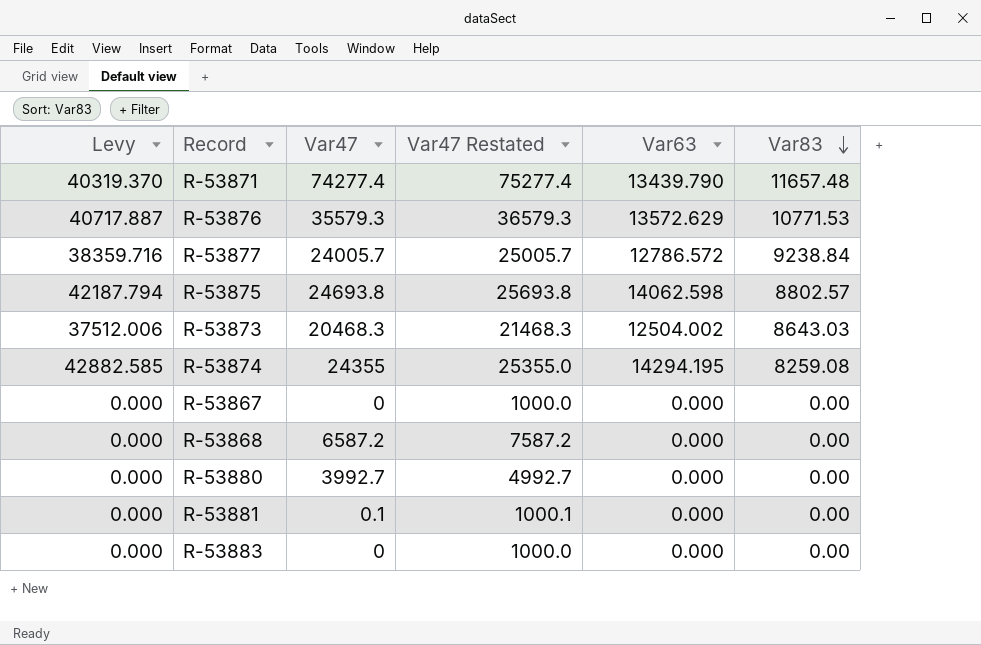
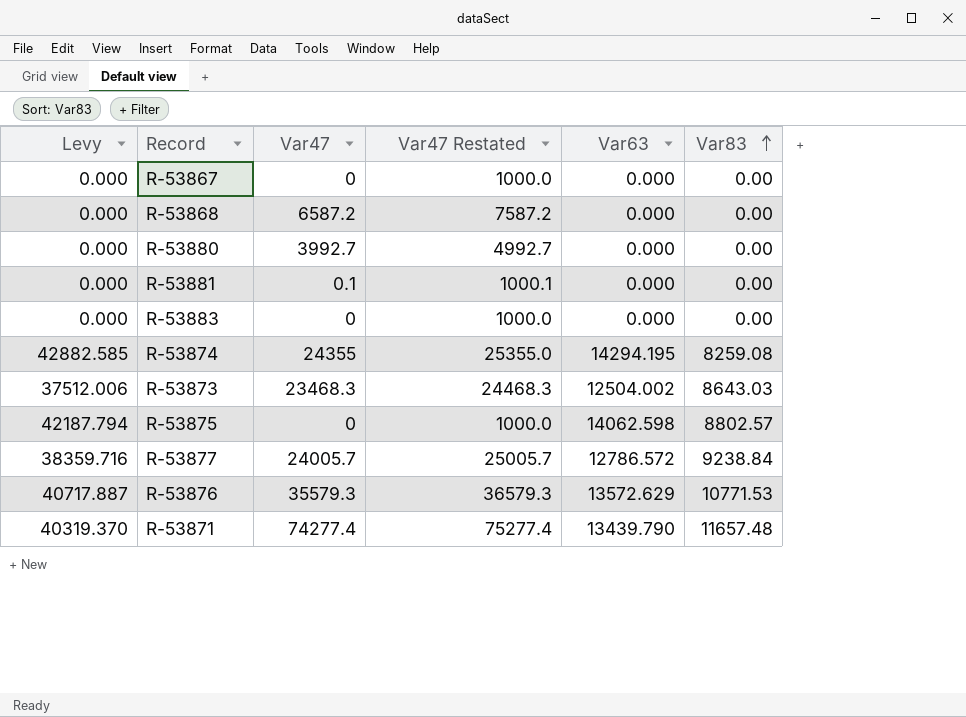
row order: Var83 descending -> Var83 ascending
R-53873 | Var47: 20468.3 -> 23468.3
R-53873 | Var47 Restated: 21468.3 -> 24468.3
R-53875 | Var47: 24693.8 -> 0
R-53875 | Var47 Restated: 25693.8 -> 1000.0

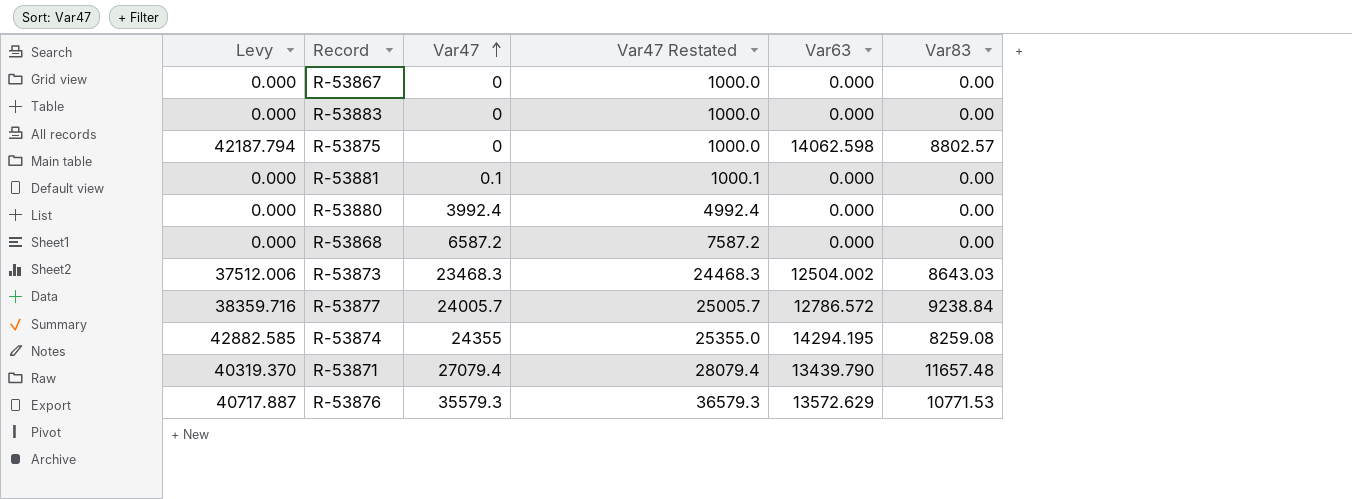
row order: Var83 ascending -> Var47 ascending
R-53880 | Var47: 3992.7 -> 3992.4
R-53880 | Var47 Restated: 4992.7 -> 4992.4
R-53871 | Var47: 74277.4 -> 27079.4
R-53871 | Var47 Restated: 75277.4 -> 28079.4

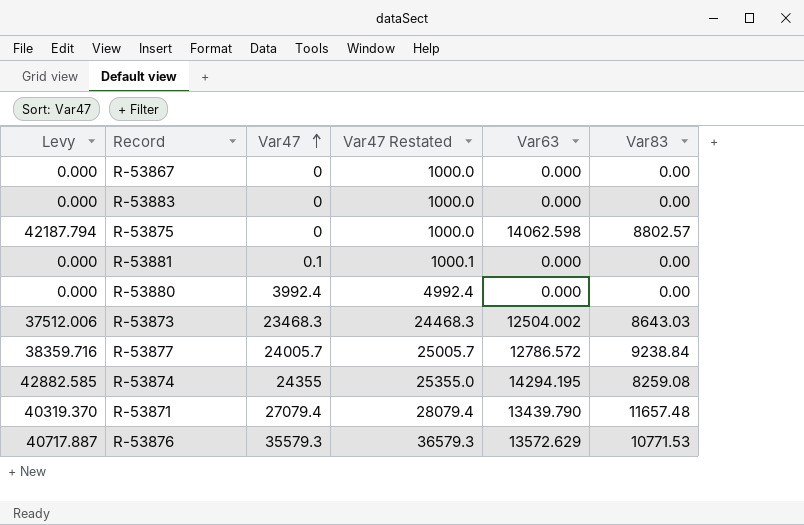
row R-53868: 0.000 | 6587.2 | 7587.2 | 0.000 | 0.00 -> none

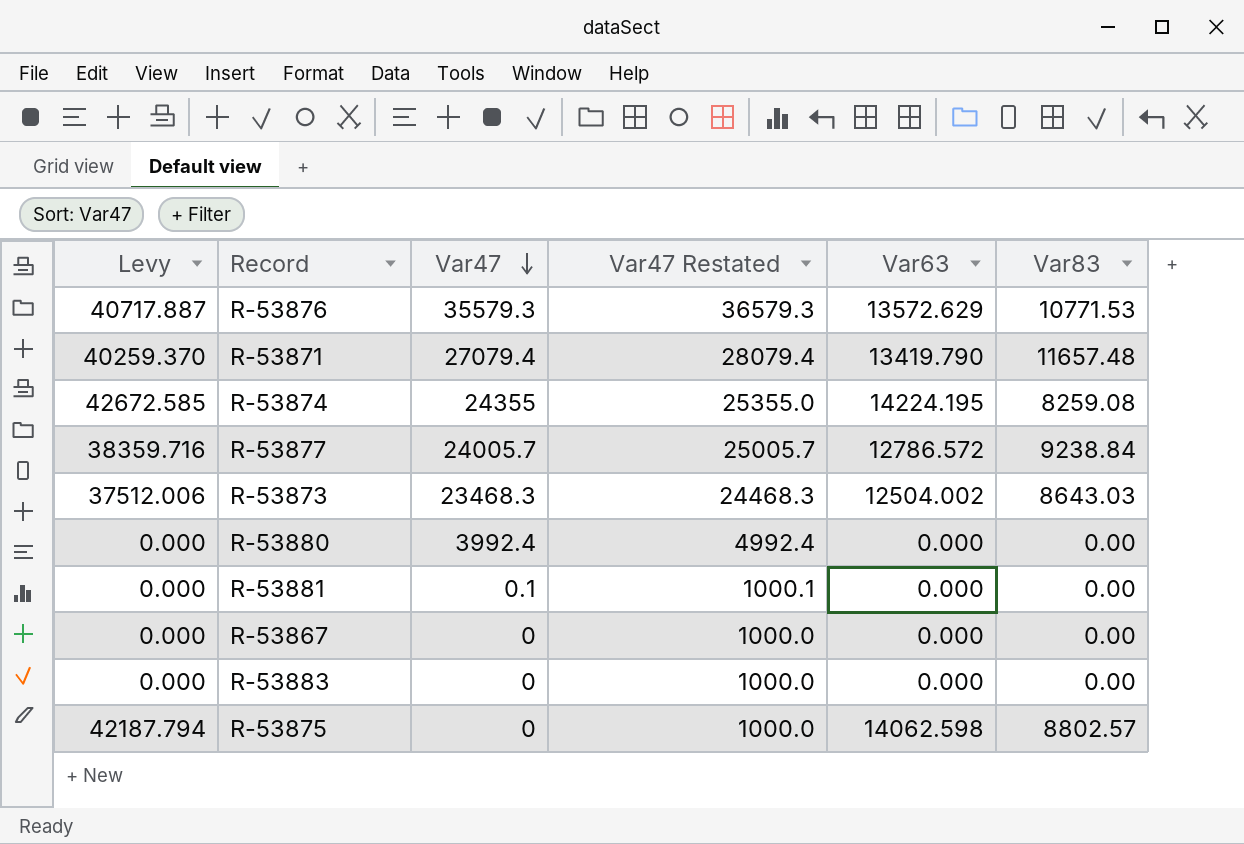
row order: Var47 ascending -> Var47 descending
R-53871 | Levy: 40319.370 -> 40259.370
R-53871 | Var63: 13439.790 -> 13419.790
R-53874 | Levy: 42882.585 -> 42672.585
R-53874 | Var63: 14294.195 -> 14224.195

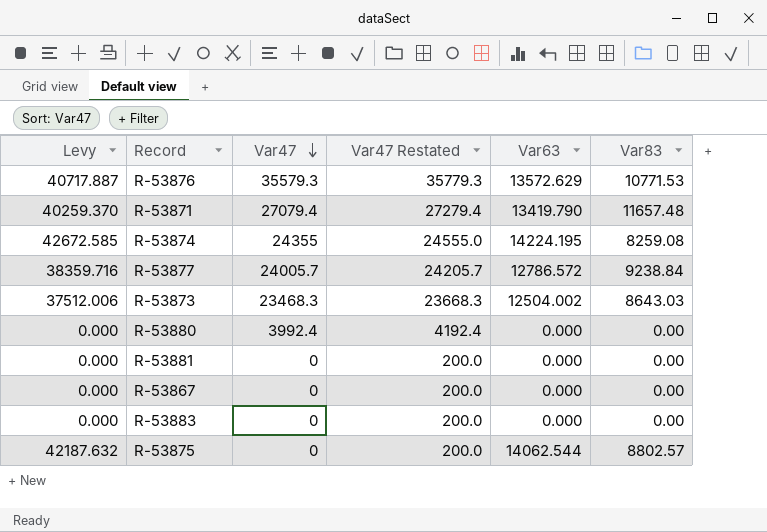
column Var47 Restated | formula: [Var47] + 1000 -> [Var47] + 200
R-53881 | Var47: 0.1 -> 0
R-53875 | Levy: 42187.794 -> 42187.632
R-53875 | Var63: 14062.598 -> 14062.544

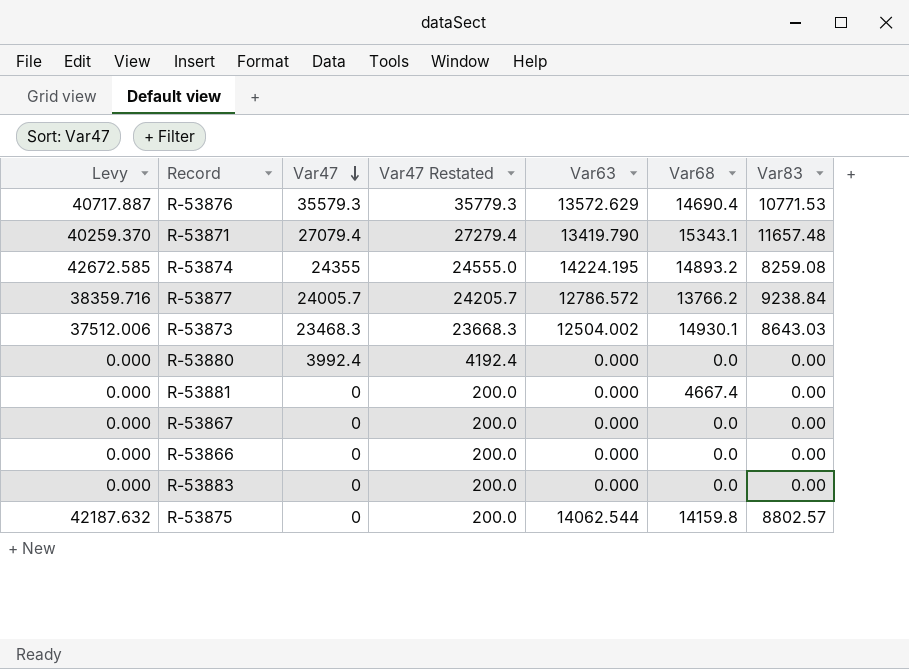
column Var68 | position: none -> 6
row R-53866: none -> 0.000 | 0 | 200.0 | 0.000 | 0.0 | 0.00

